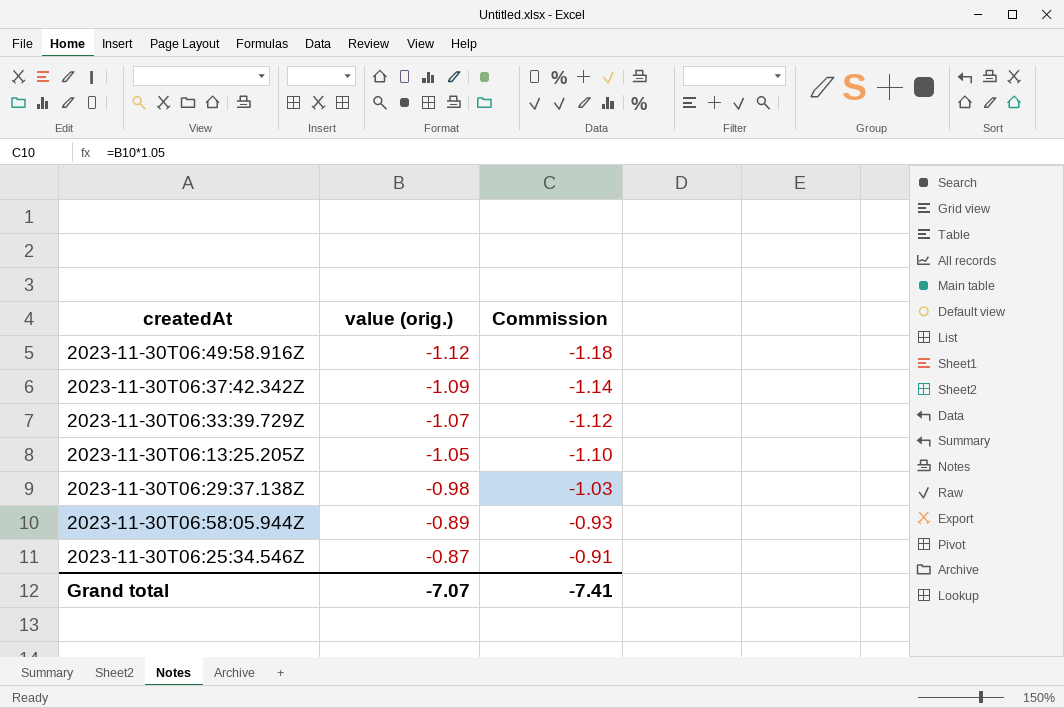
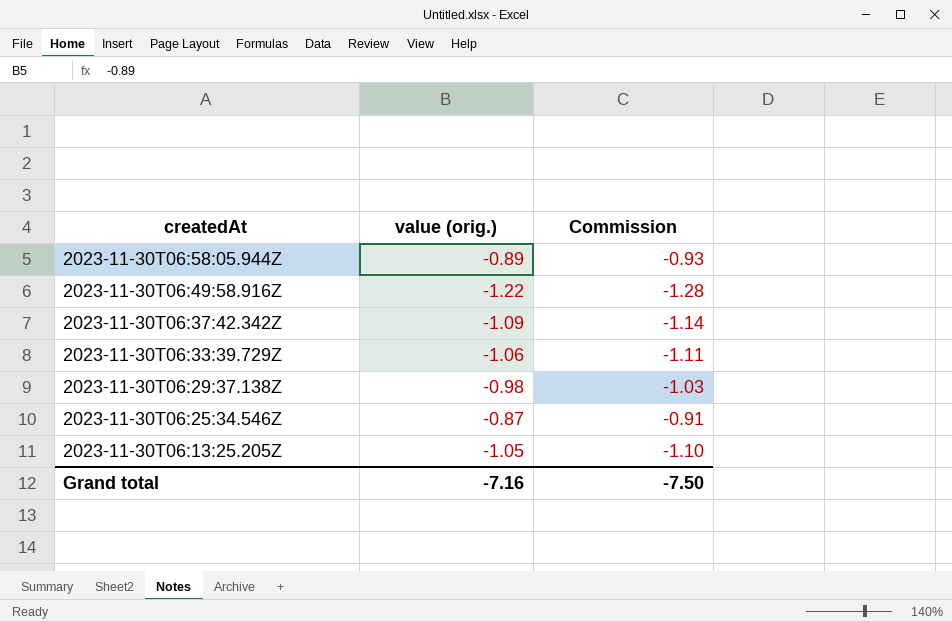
row order: value (orig.) ascending -> createdAt descending
2023-11-30T06:49:58.916Z | value (orig.): -1.12 -> -1.22
2023-11-30T06:49:58.916Z | Commission: -1.18 -> -1.28
2023-11-30T06:33:39.729Z | value (orig.): -1.07 -> -1.06
2023-11-30T06:33:39.729Z | Commission: -1.12 -> -1.11
Grand total | value (orig.): -7.07 -> -7.16
Grand total | Commission: -7.41 -> -7.50

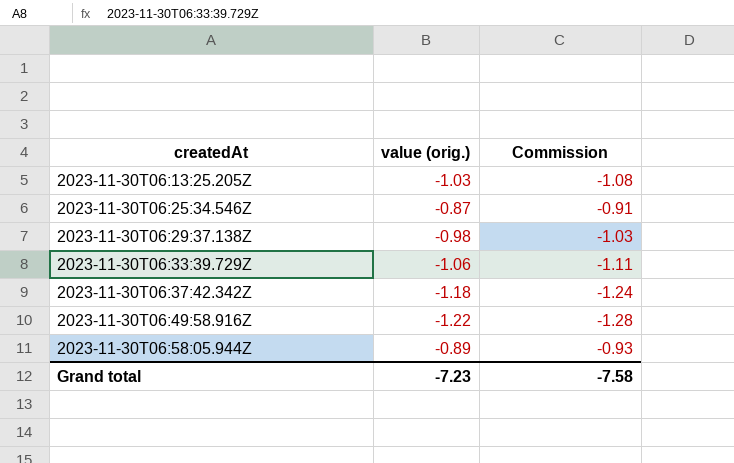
row order: createdAt descending -> createdAt ascending
2023-11-30T06:13:25.205Z | value (orig.): -1.05 -> -1.03
2023-11-30T06:13:25.205Z | Commission: -1.10 -> -1.08
2023-11-30T06:37:42.342Z | value (orig.): -1.09 -> -1.18
2023-11-30T06:37:42.342Z | Commission: -1.14 -> -1.24
Grand total | value (orig.): -7.16 -> -7.23
Grand total | Commission: -7.50 -> -7.58

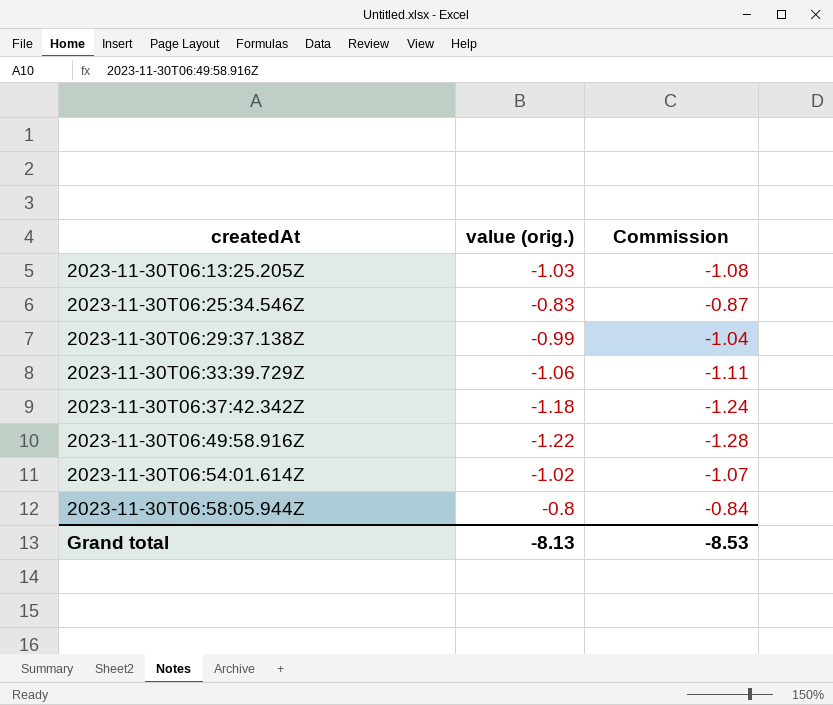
2023-11-30T06:25:34.546Z | value (orig.): -0.87 -> -0.83
2023-11-30T06:25:34.546Z | Commission: -0.91 -> -0.87
2023-11-30T06:29:37.138Z | value (orig.): -0.98 -> -0.99
2023-11-30T06:29:37.138Z | Commission: -1.03 -> -1.04
row 2023-11-30T06:54:01.614Z: none -> -1.02 | -1.07
2023-11-30T06:58:05.944Z | value (orig.): -0.89 -> -0.8
2023-11-30T06:58:05.944Z | Commission: -0.93 -> -0.84
Grand total | value (orig.): -7.23 -> -8.13
Grand total | Commission: -7.58 -> -8.53

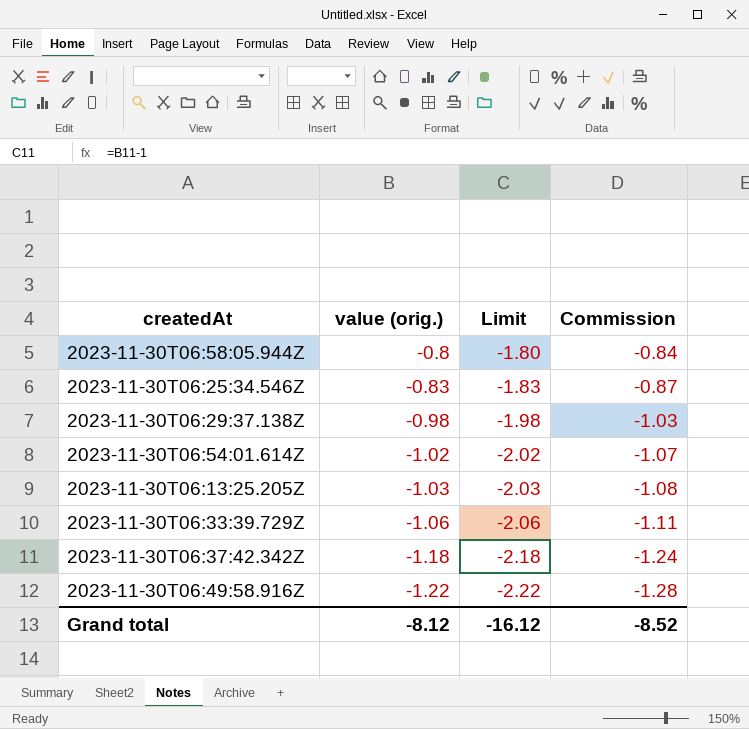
row order: createdAt ascending -> value (orig.) descending
column Limit | formula: none -> [value (orig.)] - 1
2023-11-30T06:29:37.138Z | value (orig.): -0.99 -> -0.98
2023-11-30T06:29:37.138Z | Commission: -1.04 -> -1.03
Grand total | value (orig.): -8.13 -> -8.12
Grand total | Commission: -8.53 -> -8.52

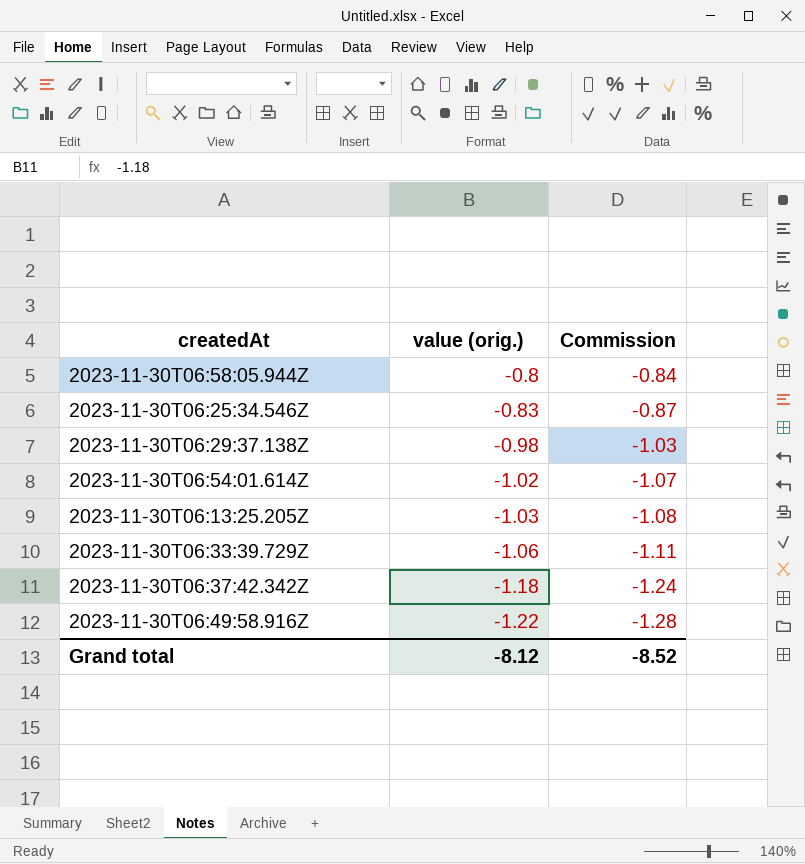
column Limit | formula: [value (orig.)] - 1 -> none

